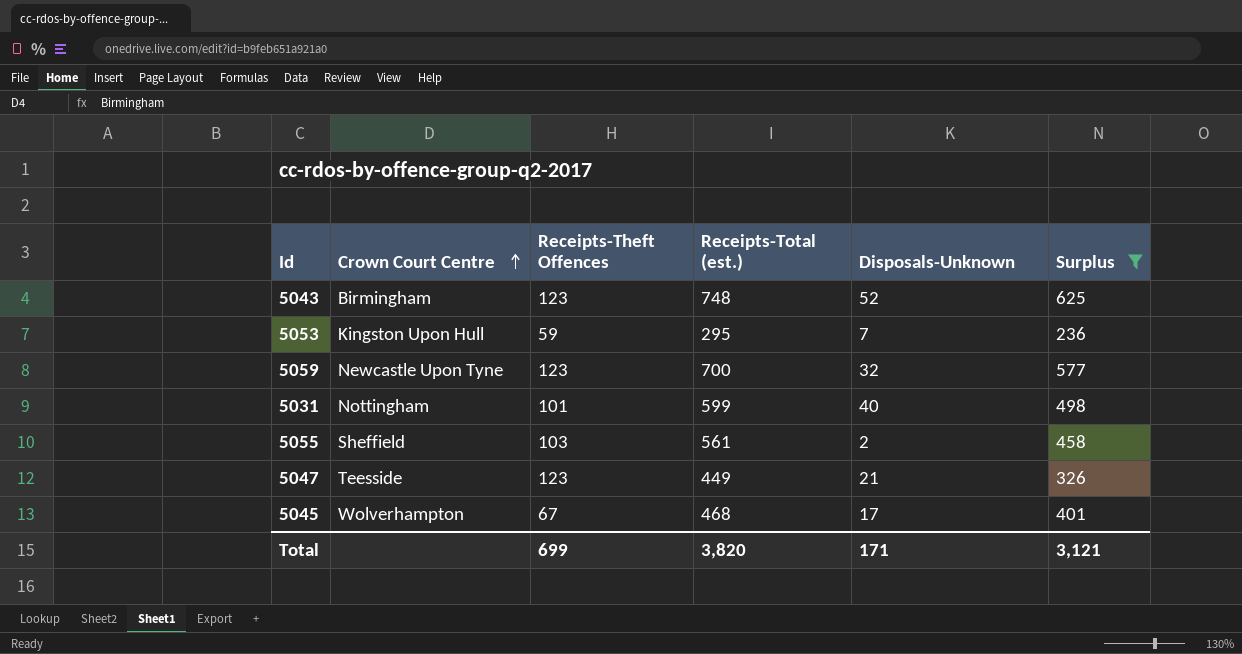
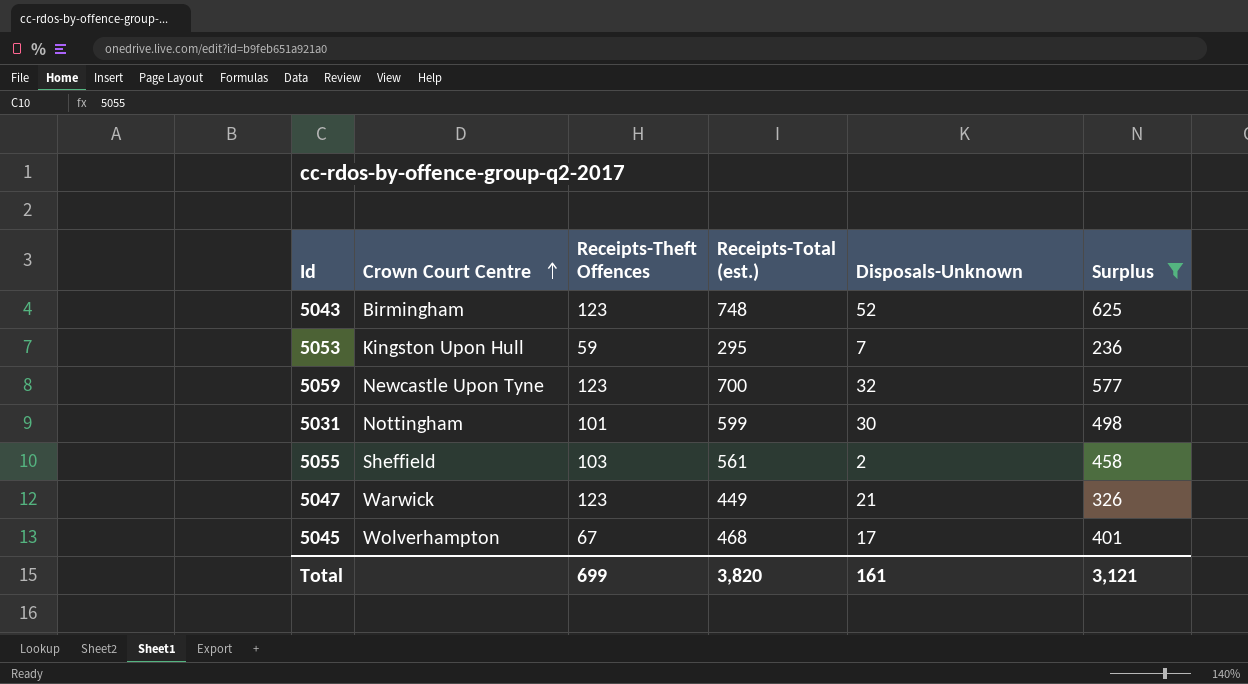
5031 | Disposals-Unknown: 40 -> 30
5047 | Crown Court Centre: Teesside -> Warwick
Total | Disposals-Unknown: 171 -> 161

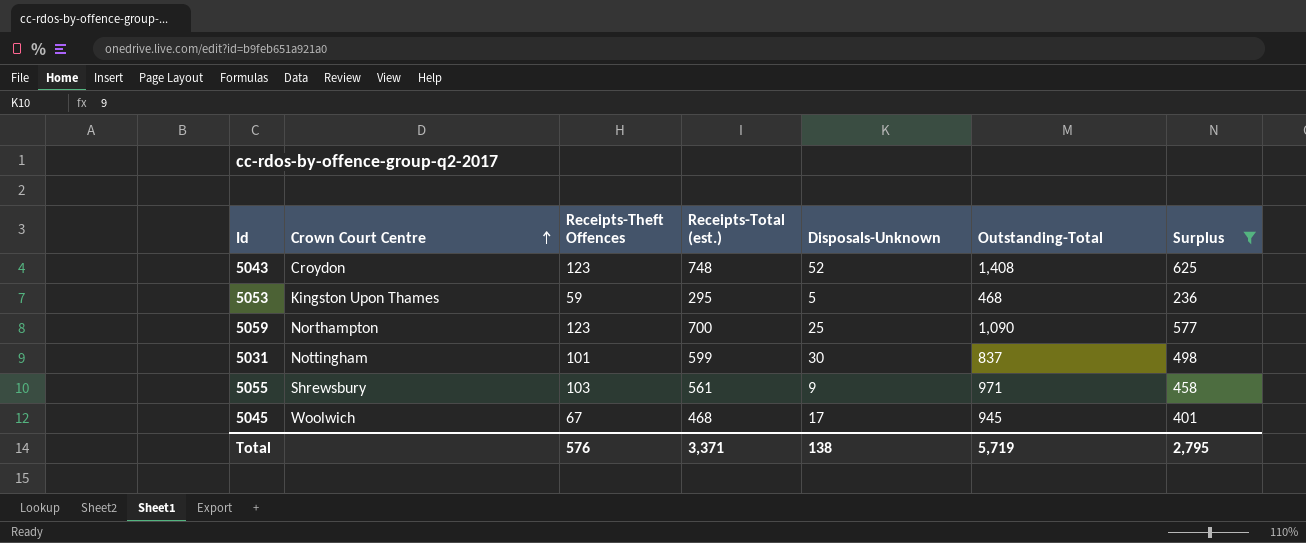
column Outstanding-Total | position: none -> 6
row 5047: Warwick | 123 | 449 | 21 | 326 -> none
5043 | Crown Court Centre: Birmingham -> Croydon
5053 | Crown Court Centre: Kingston Upon Hull -> Kingston Upon Thames
5053 | Disposals-Unknown: 7 -> 5
5059 | Crown Court Centre: Newcastle Upon Tyne -> Northampton
5059 | Disposals-Unknown: 32 -> 25
5055 | Crown Court Centre: Sheffield -> Shrewsbury
5055 | Disposals-Unknown: 2 -> 9
5045 | Crown Court Centre: Wolverhampton -> Woolwich
Total | Receipts-Theft Offences: 699 -> 576
Total | Receipts-Total (est.): 3,820 -> 3,371
Total | Disposals-Unknown: 161 -> 138
Total | Surplus: 3,121 -> 2,795

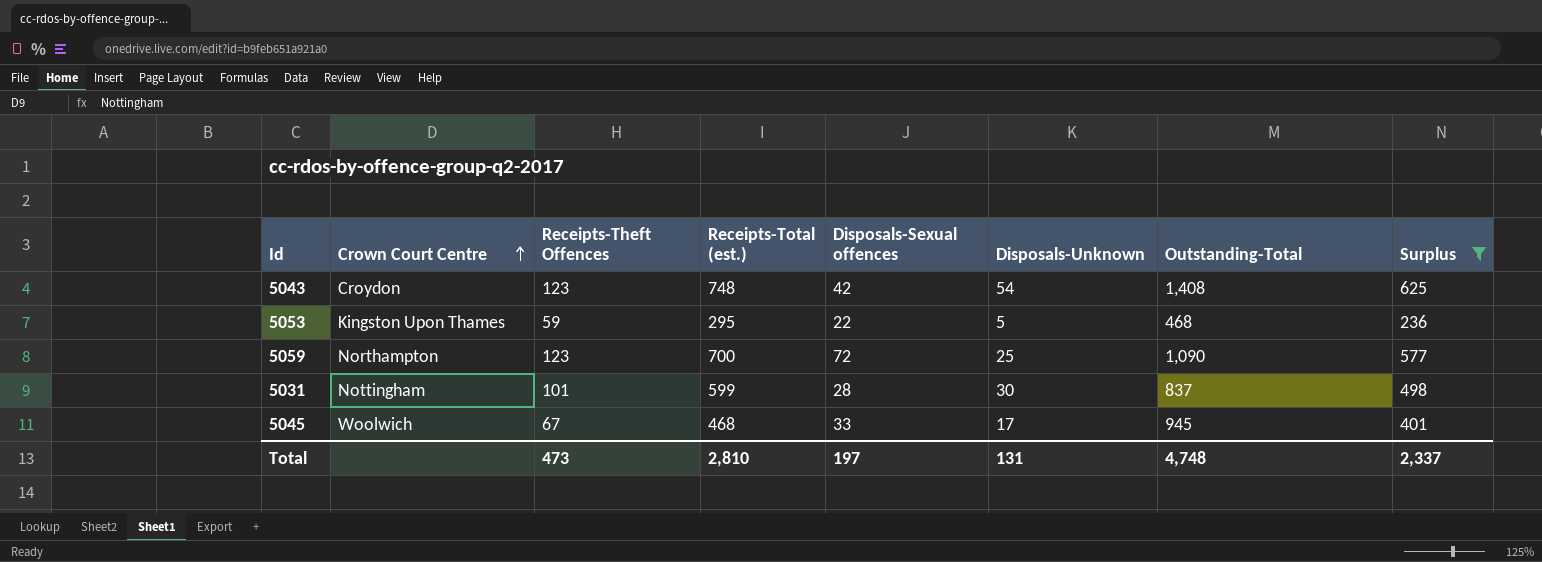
column Disposals-Sexual offences | position: none -> 5
row 5055: Shrewsbury | 103 | 561 | 9 | 971 | 458 -> none
5043 | Disposals-Unknown: 52 -> 54
Total | Receipts-Theft Offences: 576 -> 473
Total | Receipts-Total (est.): 3,371 -> 2,810
Total | Disposals-Unknown: 138 -> 131
Total | Outstanding-Total: 5,719 -> 4,748
Total | Surplus: 2,795 -> 2,337

